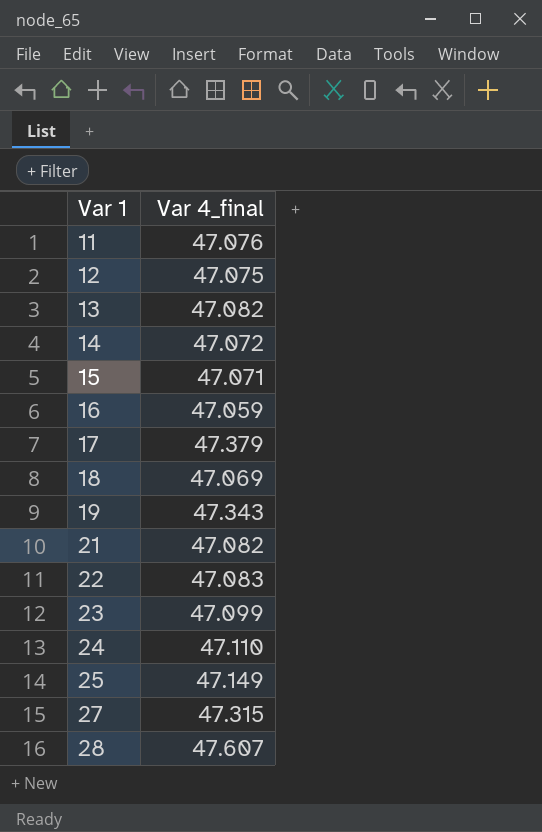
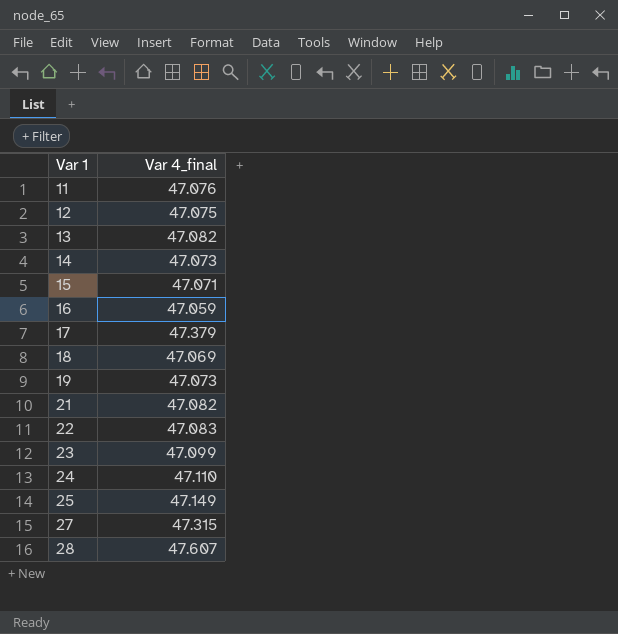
14 | Var 4_final: 47.072 -> 47.073
19 | Var 4_final: 47.343 -> 47.073

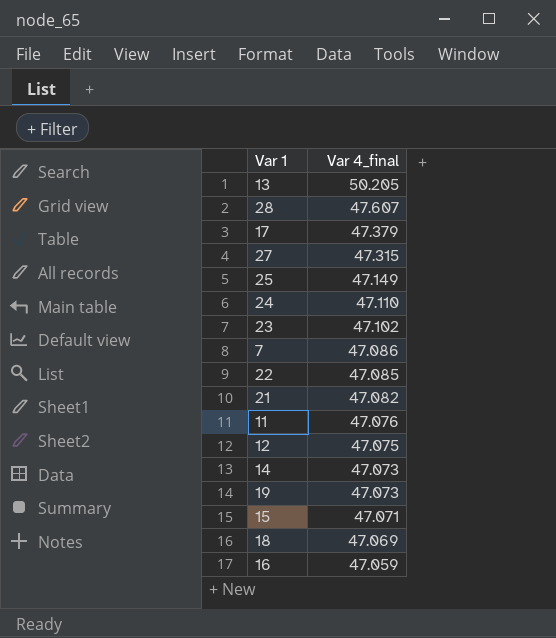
row order: Var 1 ascending -> Var 4_final descending
13 | Var 4_final: 47.082 -> 50.205
23 | Var 4_final: 47.099 -> 47.102
row 7: none -> 47.086
22 | Var 4_final: 47.083 -> 47.085

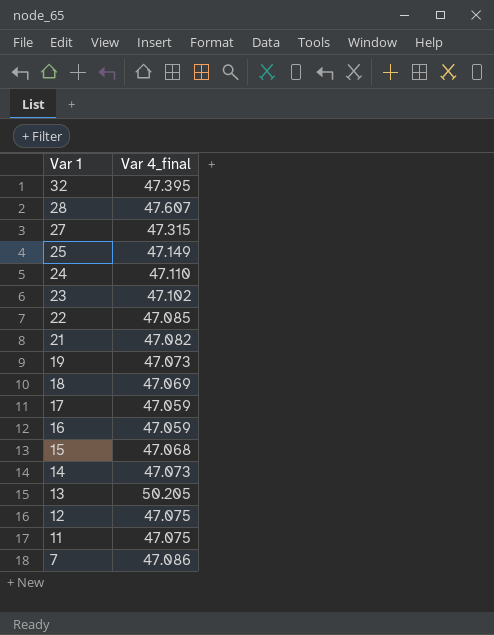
row order: Var 4_final descending -> Var 1 descending
row 32: none -> 47.395
17 | Var 4_final: 47.379 -> 47.059
15 | Var 4_final: 47.071 -> 47.068
11 | Var 4_final: 47.076 -> 47.075

